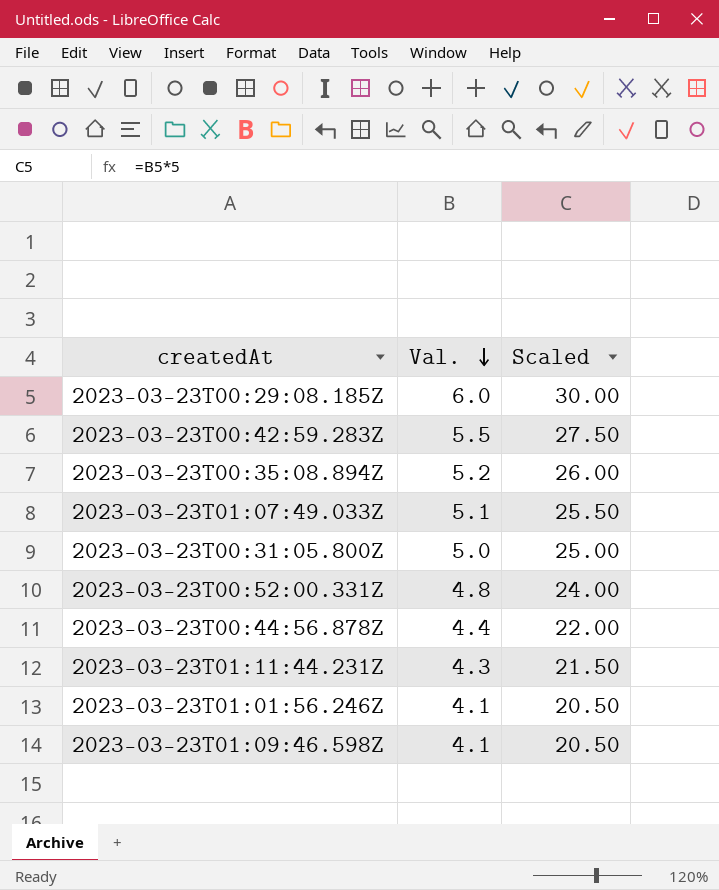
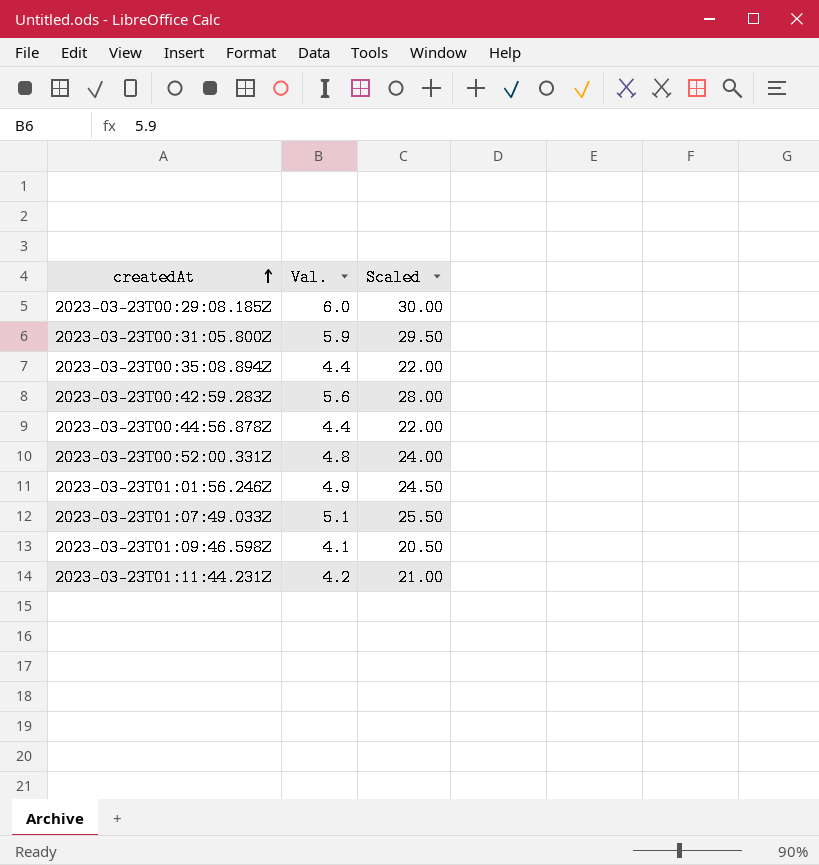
row order: Val. descending -> createdAt ascending
2023-03-23T00:31:05.800Z | Val.: 5.0 -> 5.9
2023-03-23T00:31:05.800Z | Scaled: 25.00 -> 29.50
2023-03-23T00:35:08.894Z | Val.: 5.2 -> 4.4
2023-03-23T00:35:08.894Z | Scaled: 26.00 -> 22.00
2023-03-23T00:42:59.283Z | Val.: 5.5 -> 5.6
2023-03-23T00:42:59.283Z | Scaled: 27.50 -> 28.00
2023-03-23T01:01:56.246Z | Val.: 4.1 -> 4.9
2023-03-23T01:01:56.246Z | Scaled: 20.50 -> 24.50
2023-03-23T01:11:44.231Z | Val.: 4.3 -> 4.2
2023-03-23T01:11:44.231Z | Scaled: 21.50 -> 21.00

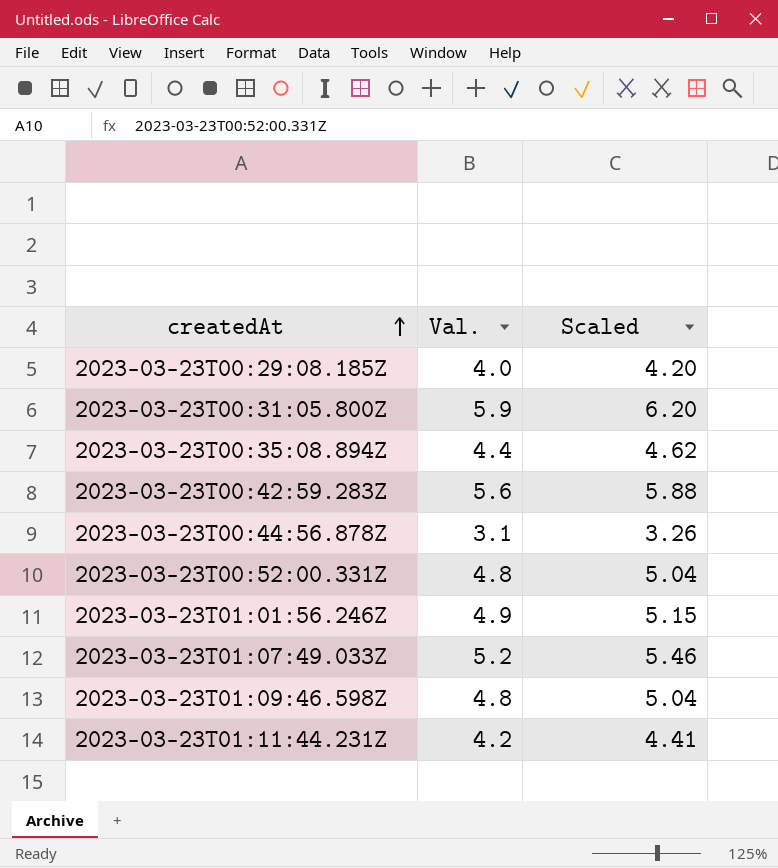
column Scaled | formula: [Val.] * 5 -> [Val.] * 1.05
2023-03-23T00:29:08.185Z | Val.: 6.0 -> 4.0
2023-03-23T00:44:56.878Z | Val.: 4.4 -> 3.1
2023-03-23T01:07:49.033Z | Val.: 5.1 -> 5.2
2023-03-23T01:09:46.598Z | Val.: 4.1 -> 4.8

